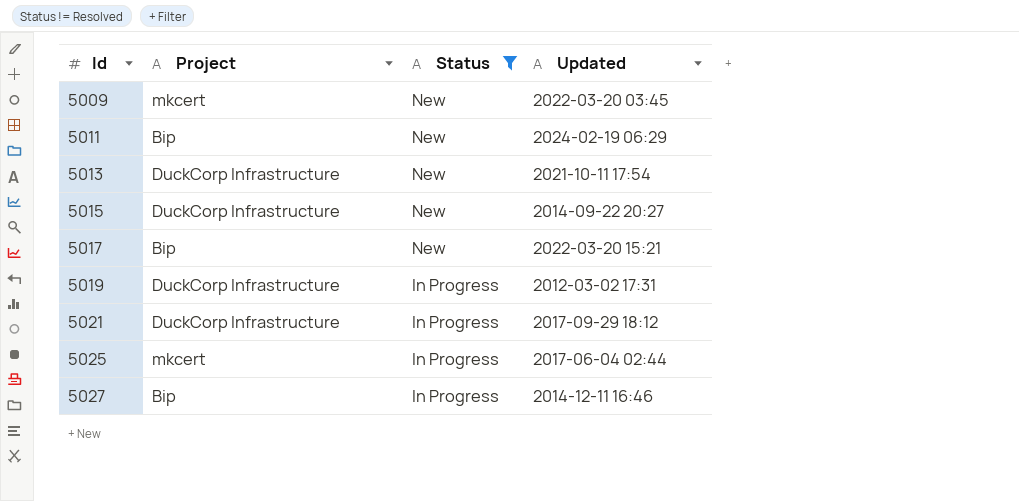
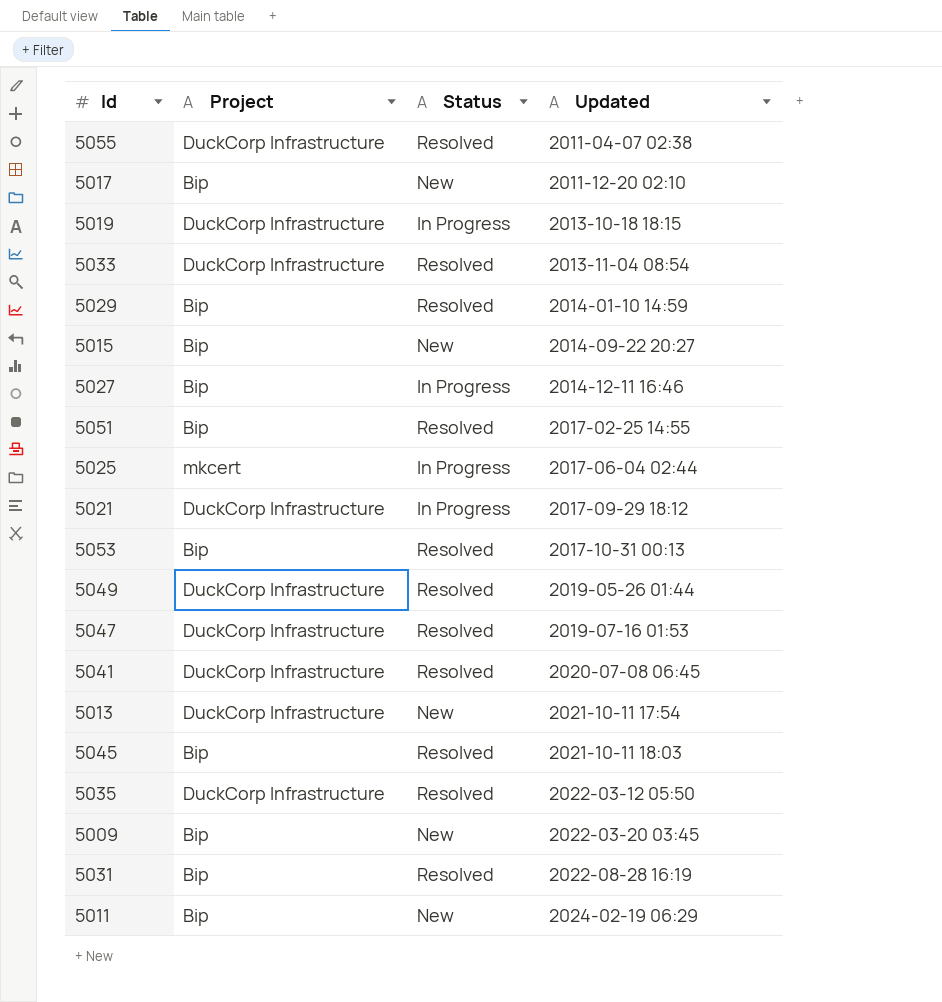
filter: Status != Resolved -> none
row order: Id ascending -> Updated ascending
5017 | Updated: 2022-03-20 15:21 -> 2011-12-20 02:10
5019 | Updated: 2012-03-02 17:31 -> 2013-10-18 18:15
5015 | Project: DuckCorp Infrastructure -> Bip
5009 | Project: mkcert -> Bip

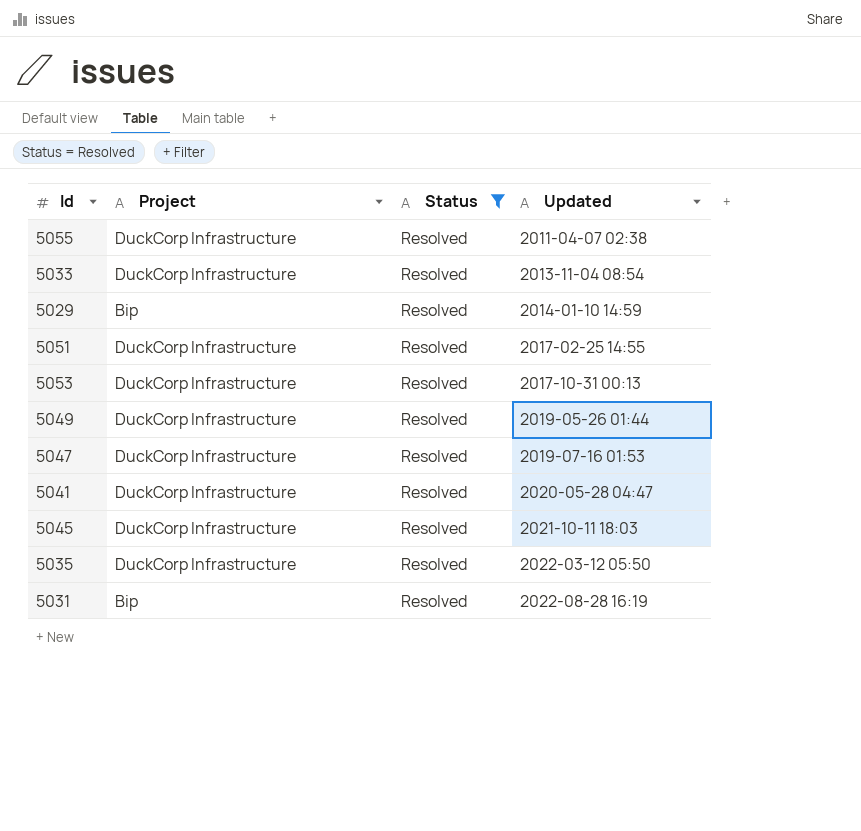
filter: none -> Status = Resolved
5051 | Project: Bip -> DuckCorp Infrastructure
5053 | Project: Bip -> DuckCorp Infrastructure
5041 | Updated: 2020-07-08 06:45 -> 2020-05-28 04:47
5045 | Project: Bip -> DuckCorp Infrastructure

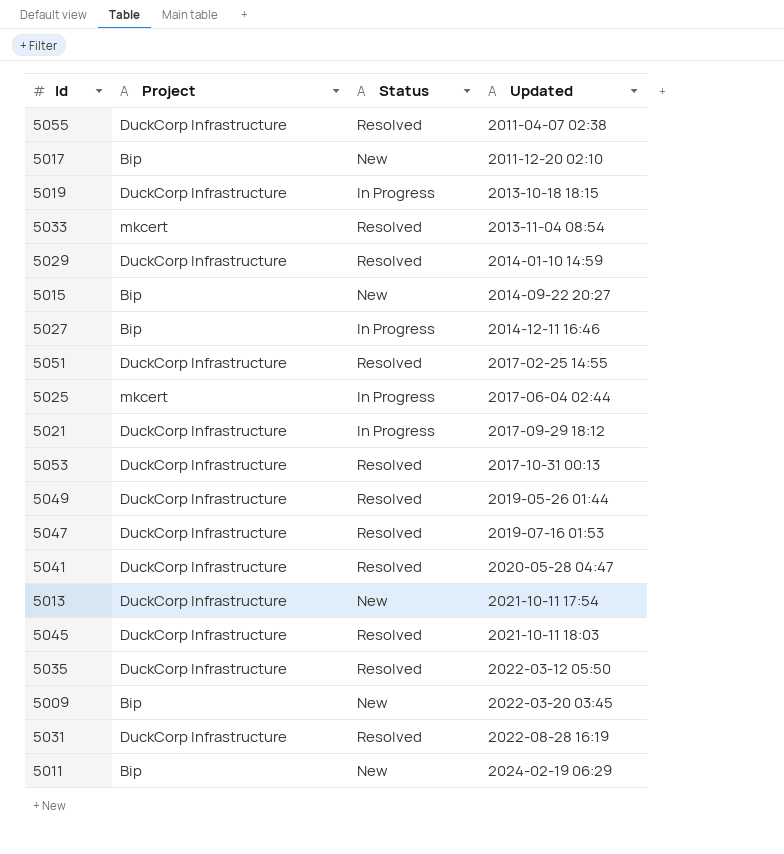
filter: Status = Resolved -> none
5033 | Project: DuckCorp Infrastructure -> mkcert
5029 | Project: Bip -> DuckCorp Infrastructure
5031 | Project: Bip -> DuckCorp Infrastructure

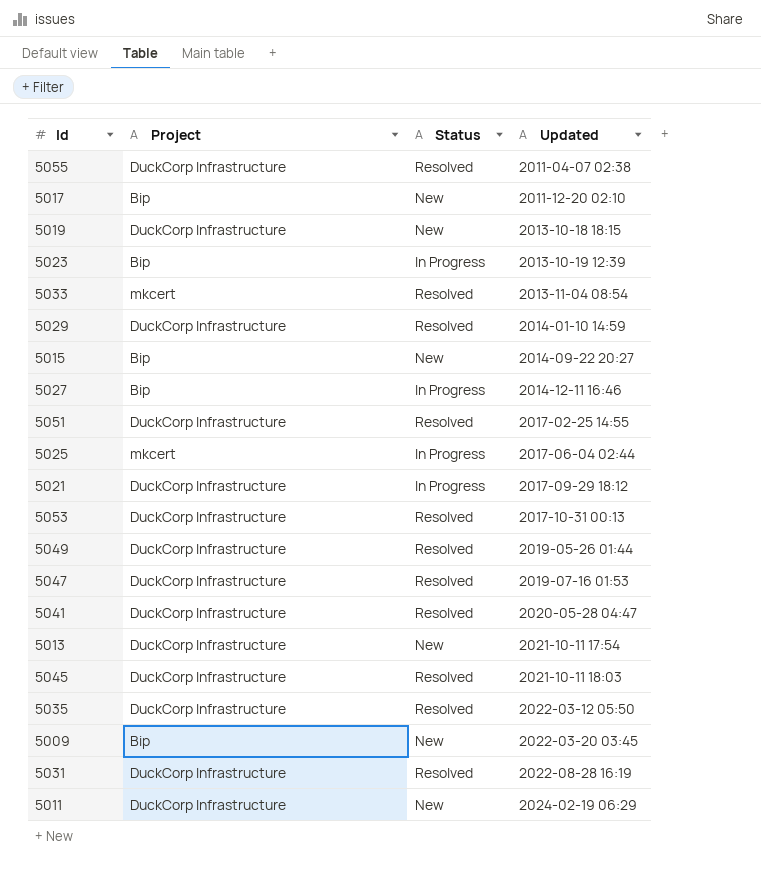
5019 | Status: In Progress -> New
row 5023: none -> Bip | In Progress | 2013-10-19 12:39
5011 | Project: Bip -> DuckCorp Infrastructure

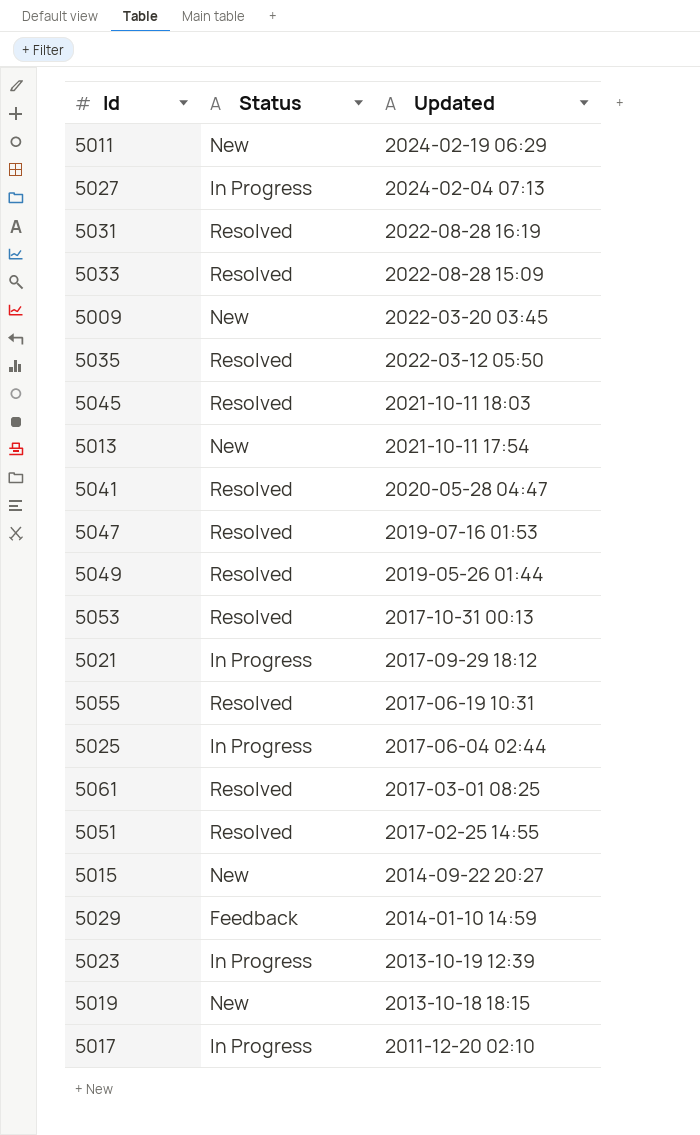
row order: Updated ascending -> Updated descending
column Project | position: 2 -> none
5027 | Updated: 2014-12-11 16:46 -> 2024-02-04 07:13
5033 | Updated: 2013-11-04 08:54 -> 2022-08-28 15:09
5055 | Updated: 2011-04-07 02:38 -> 2017-06-19 10:31
row 5061: none -> Resolved | 2017-03-01 08:25
5029 | Status: Resolved -> Feedback
5017 | Status: New -> In Progress

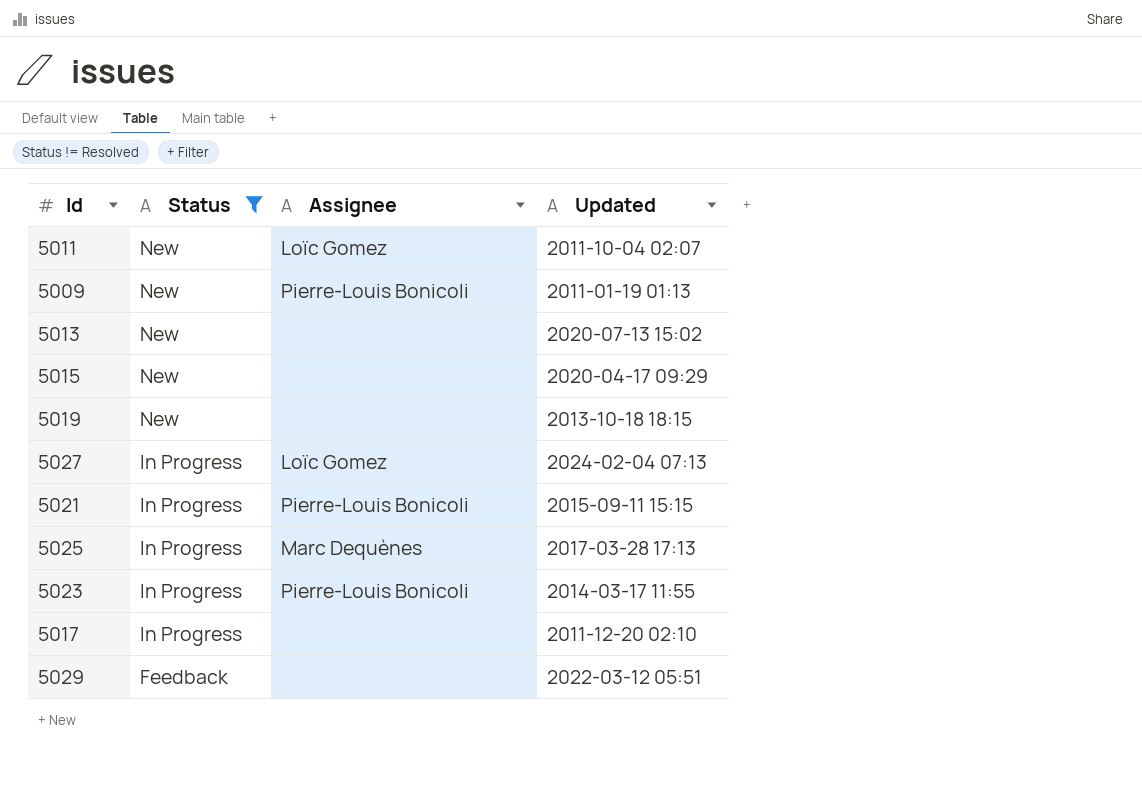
filter: none -> Status != Resolved
row order: Updated descending -> Status descending
column Assignee | position: none -> 3
5011 | Updated: 2024-02-19 06:29 -> 2011-10-04 02:07
5009 | Updated: 2022-03-20 03:45 -> 2011-01-19 01:13
5013 | Updated: 2021-10-11 17:54 -> 2020-07-13 15:02
5015 | Updated: 2014-09-22 20:27 -> 2020-04-17 09:29
5021 | Updated: 2017-09-29 18:12 -> 2015-09-11 15:15
5025 | Updated: 2017-06-04 02:44 -> 2017-03-28 17:13
5023 | Updated: 2013-10-19 12:39 -> 2014-03-17 11:55
5029 | Updated: 2014-01-10 14:59 -> 2022-03-12 05:51

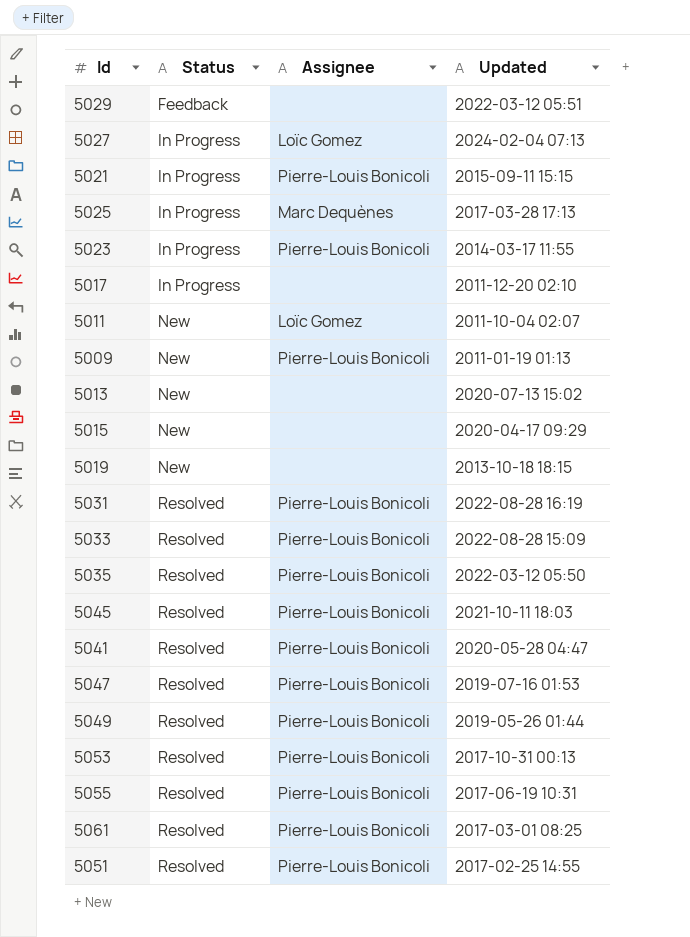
filter: Status != Resolved -> none
row order: Status descending -> Status ascending

